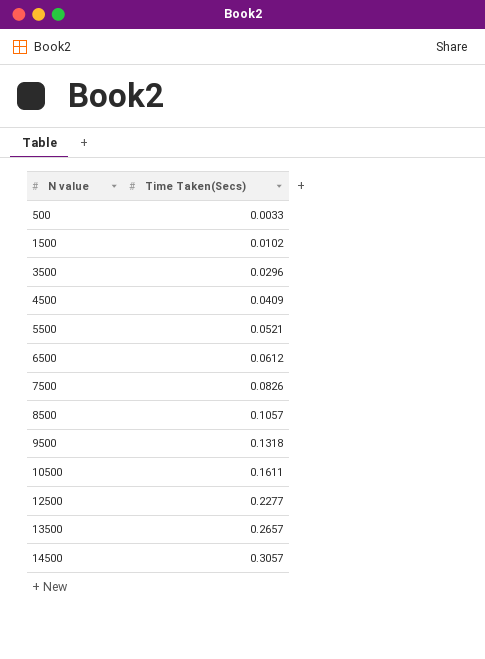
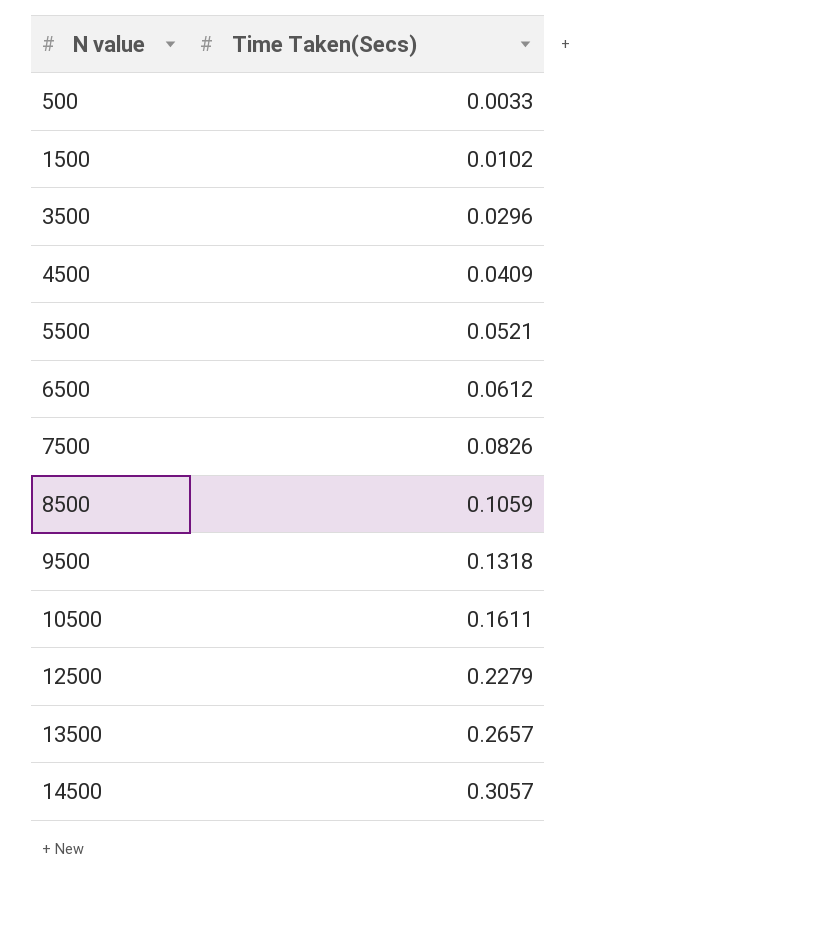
8500 | Time Taken(Secs): 0.1057 -> 0.1059
12500 | Time Taken(Secs): 0.2277 -> 0.2279

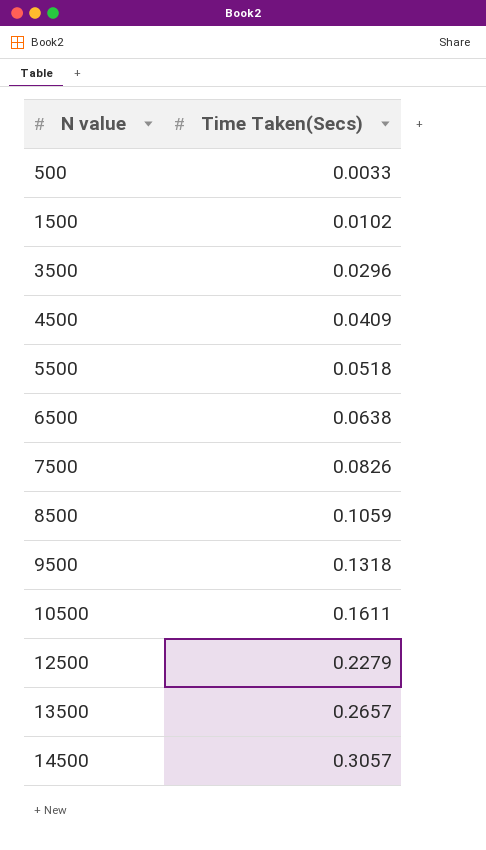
5500 | Time Taken(Secs): 0.0521 -> 0.0518
6500 | Time Taken(Secs): 0.0612 -> 0.0638

